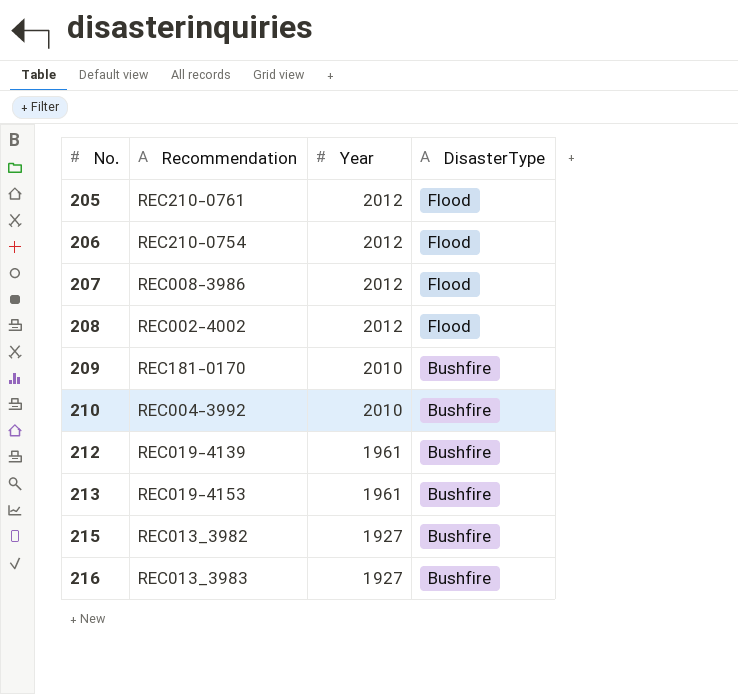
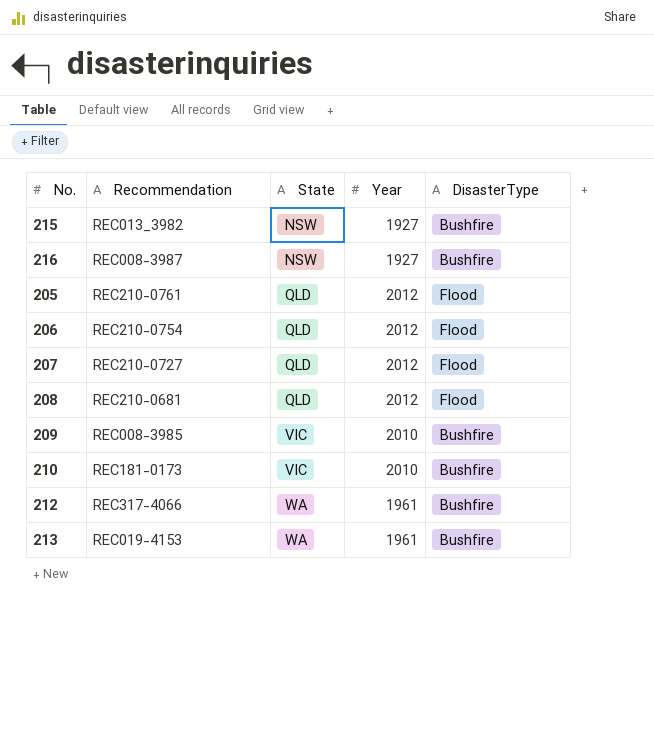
row order: No. ascending -> State ascending
column State | position: none -> 3
216 | Recommendation: REC013_3983 -> REC008-3987
207 | Recommendation: REC008-3986 -> REC210-0727
208 | Recommendation: REC002-4002 -> REC210-0681
209 | Recommendation: REC181-0170 -> REC008-3985
210 | Recommendation: REC004-3992 -> REC181-0173
212 | Recommendation: REC019-4139 -> REC317-4066

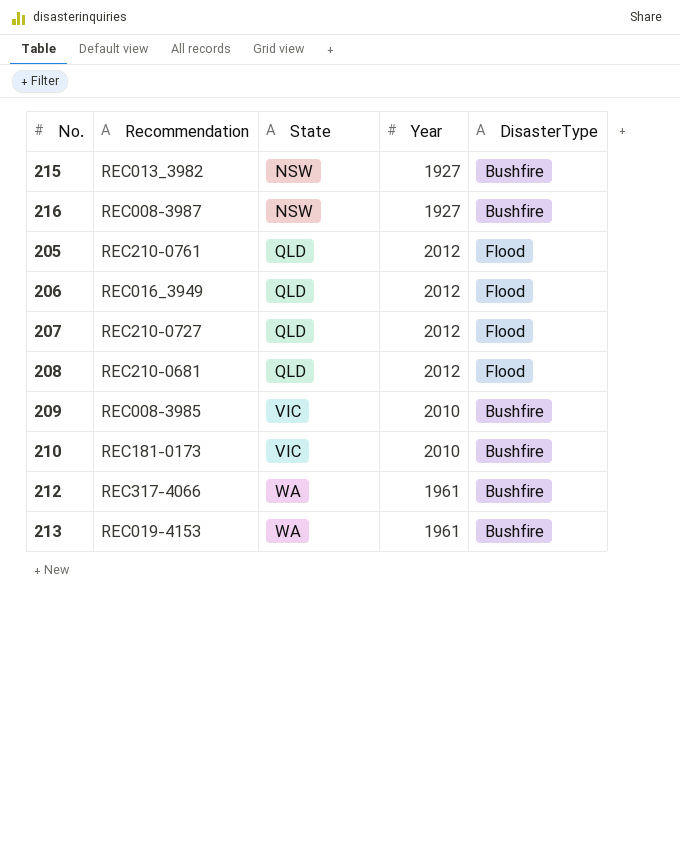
206 | Recommendation: REC210-0754 -> REC016_3949

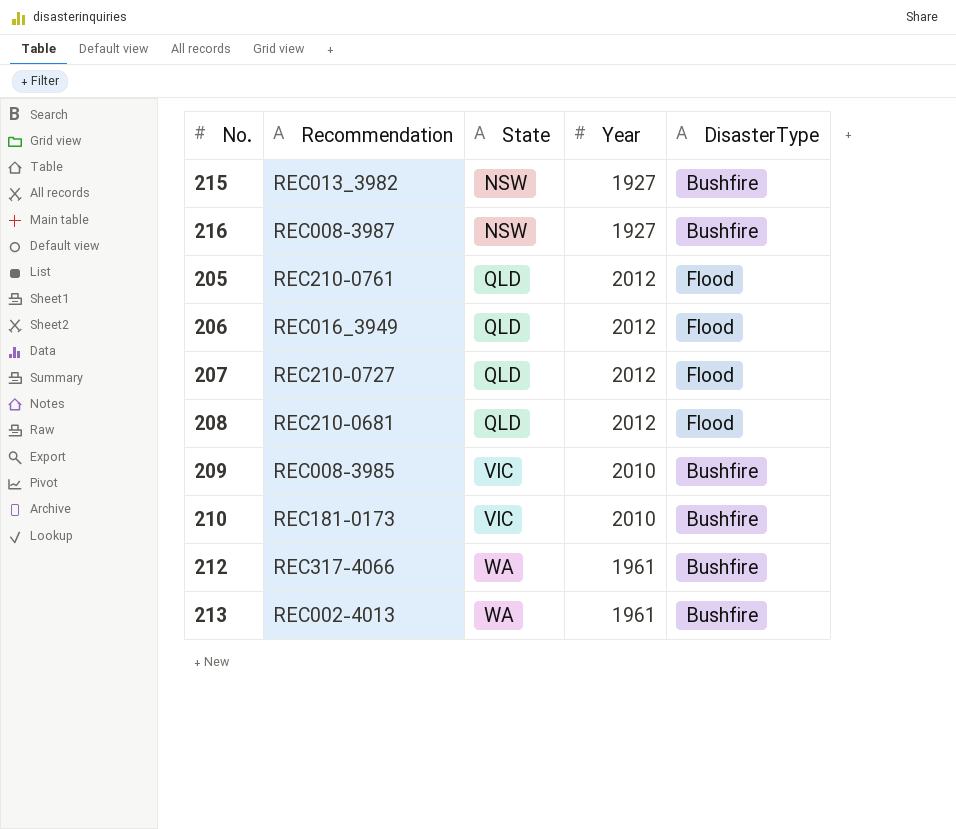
213 | Recommendation: REC019-4153 -> REC002-4013

